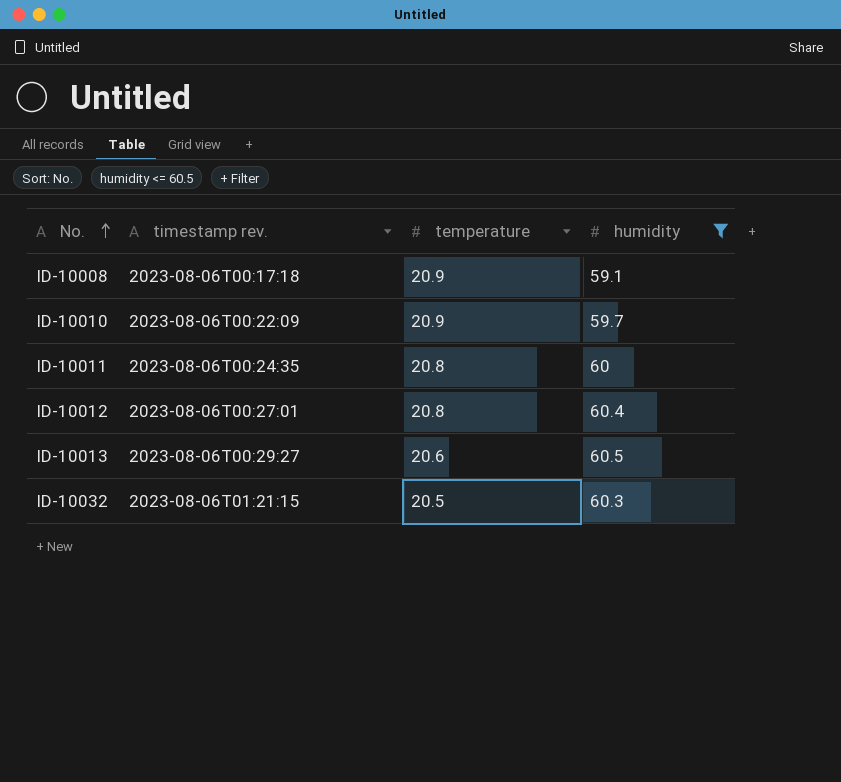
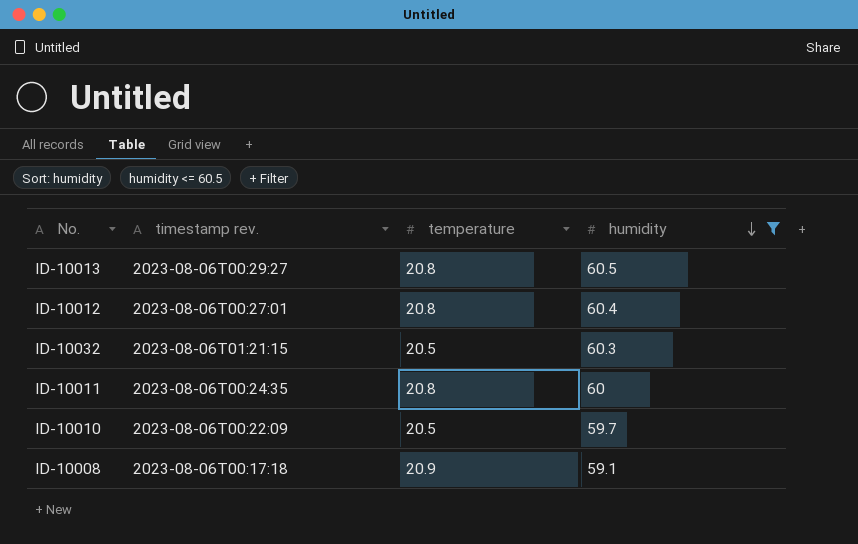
row order: No. ascending -> humidity descending
ID-10013 | temperature: 20.6 -> 20.8
ID-10010 | temperature: 20.9 -> 20.5

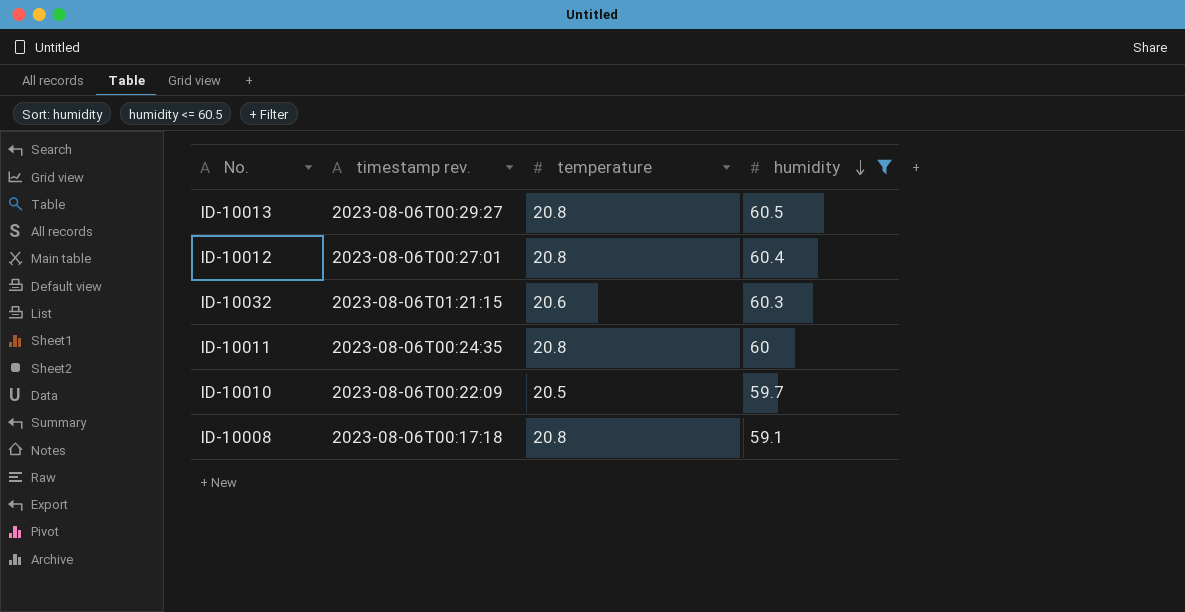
ID-10032 | temperature: 20.5 -> 20.6
ID-10008 | temperature: 20.9 -> 20.8

